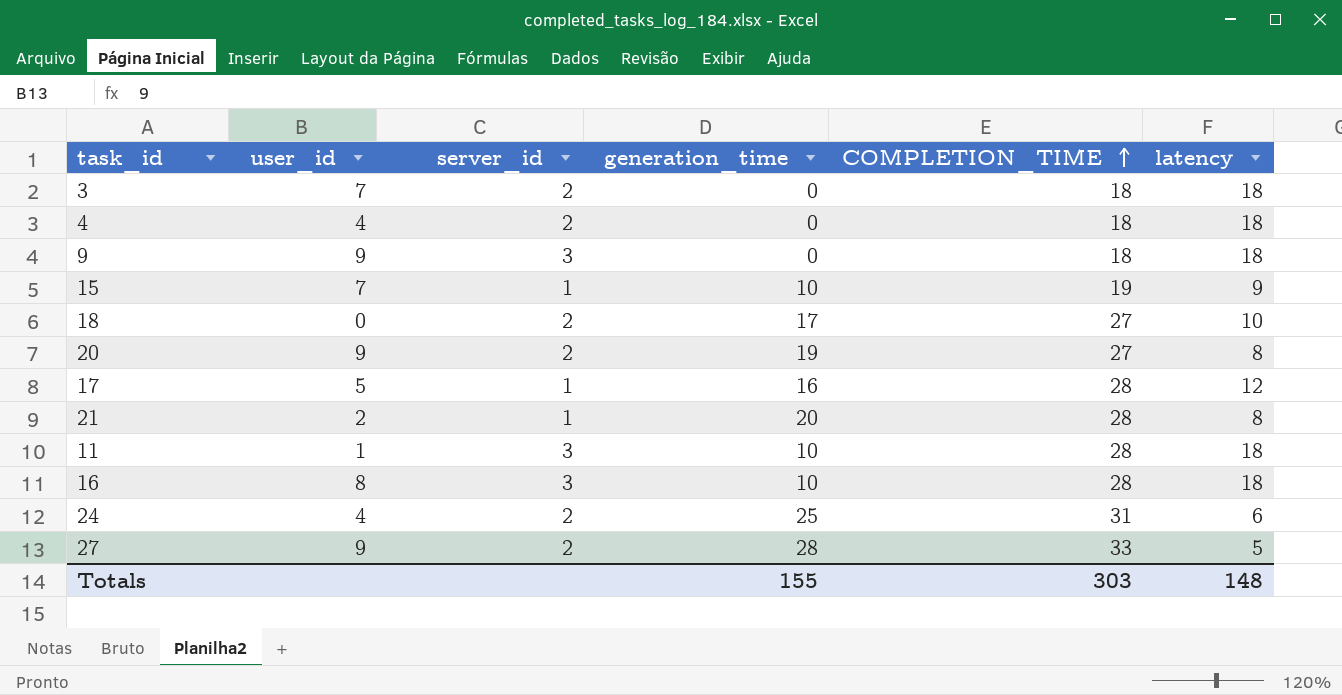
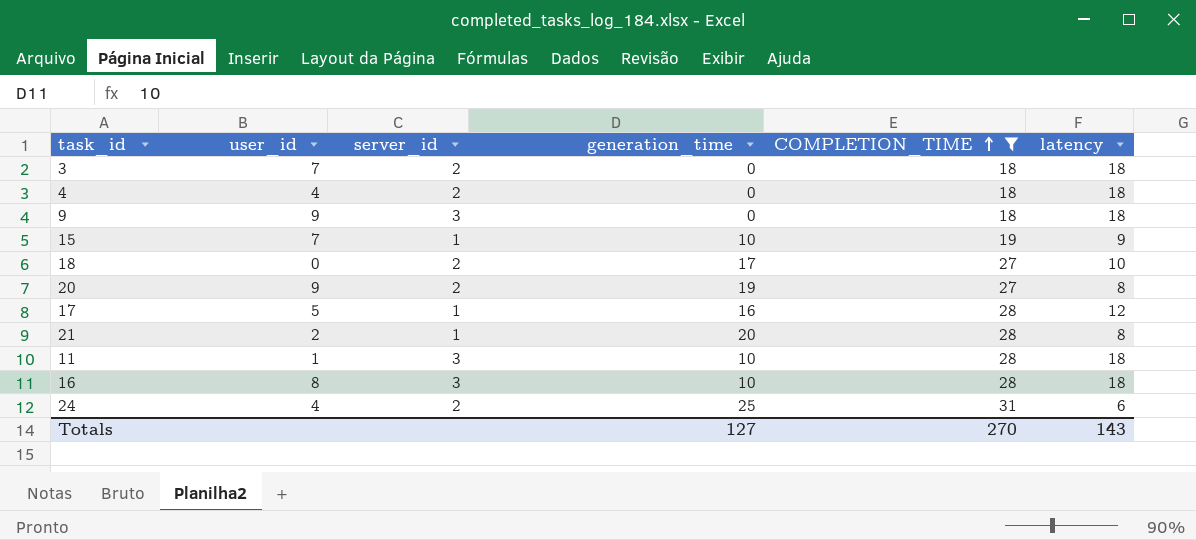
filter: none -> COMPLETION_TIME != 33
Totals | generation_time: 155 -> 127
Totals | COMPLETION_TIME: 303 -> 270
Totals | latency: 148 -> 143

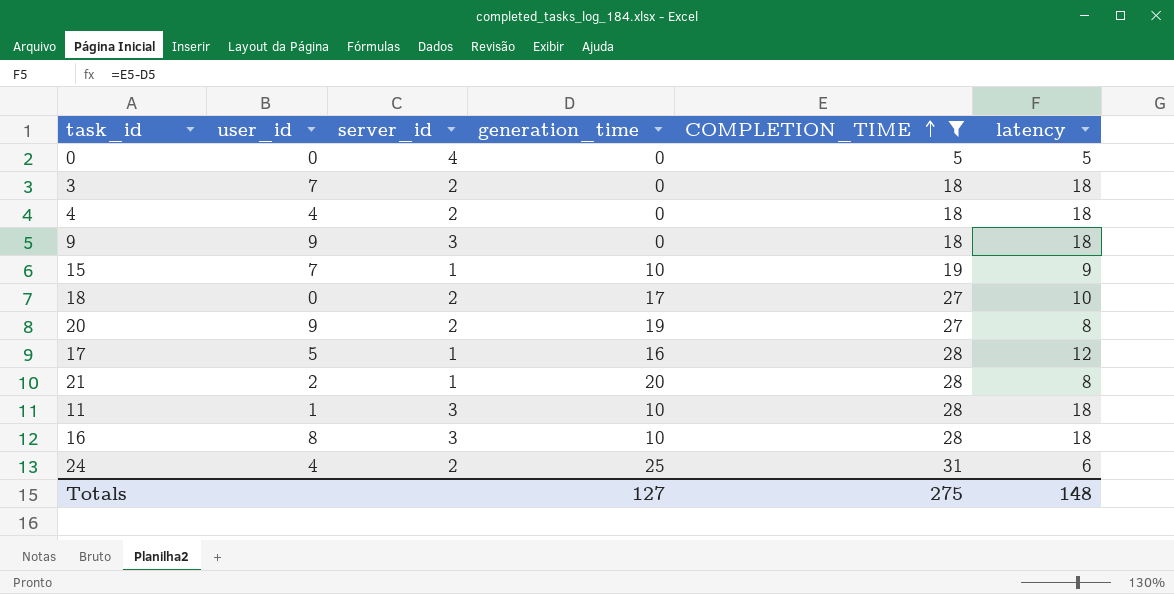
row 0: none -> 0 | 4 | 0 | 5 | 5
Totals | COMPLETION_TIME: 270 -> 275
Totals | latency: 143 -> 148

